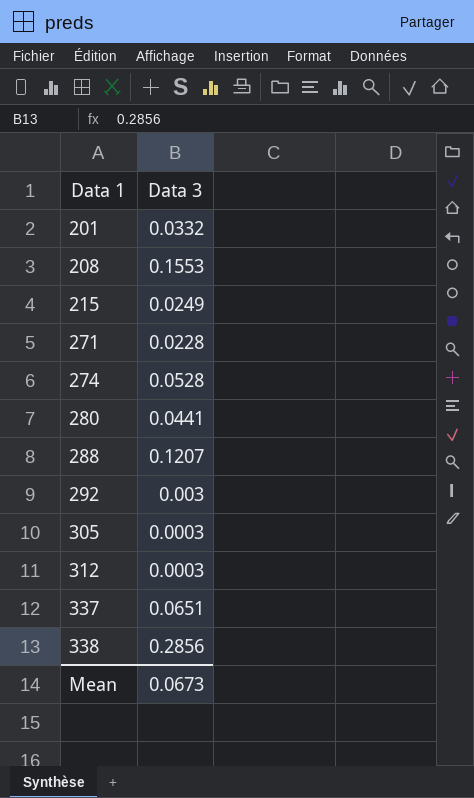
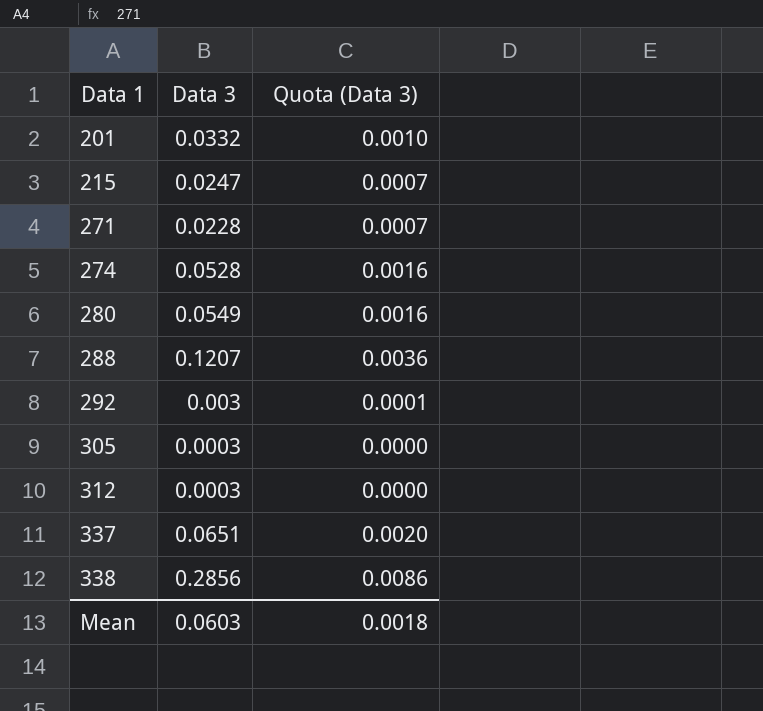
column Quota (Data 3) | formula: none -> [Data 3] * 0.03
row 208: 0.1553 -> none
215 | Data 3: 0.0249 -> 0.0247
280 | Data 3: 0.0441 -> 0.0549
Mean | Data 3: 0.0673 -> 0.0603

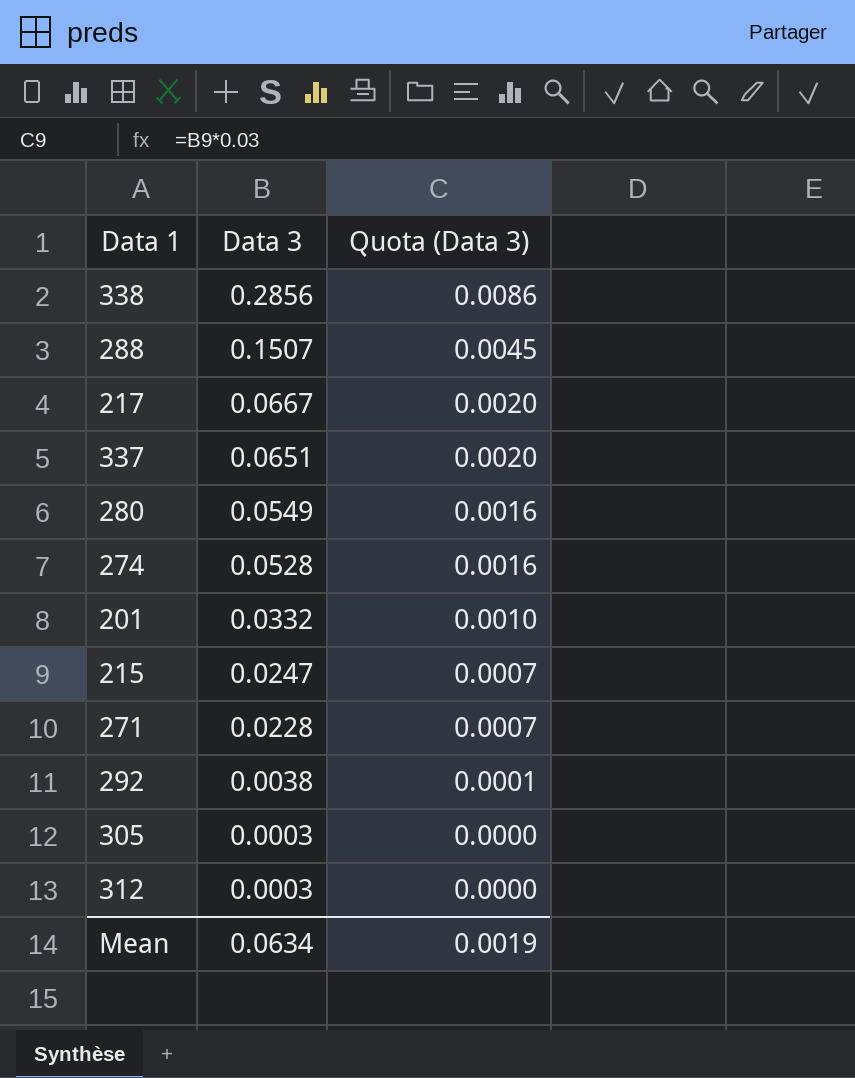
row order: Data 1 ascending -> Data 3 descending
288 | Data 3: 0.1207 -> 0.1507
288 | Quota (Data 3): 0.0036 -> 0.0045
row 217: none -> 0.0667 | 0.0020
292 | Data 3: 0.003 -> 0.0038
Mean | Data 3: 0.0603 -> 0.0634
Mean | Quota (Data 3): 0.0018 -> 0.0019

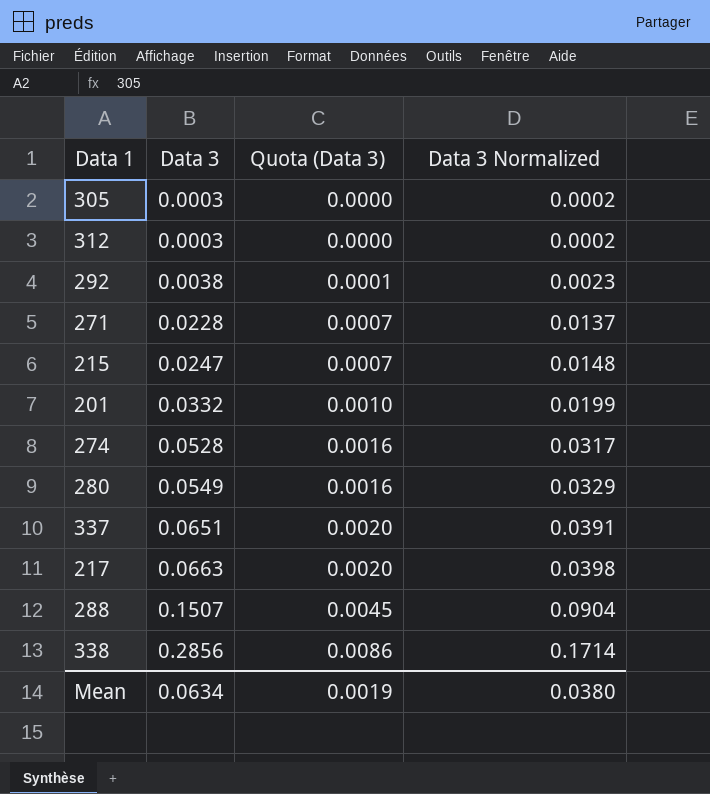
row order: Data 3 descending -> Data 3 ascending
column Data 3 Normalized | formula: none -> [Data 3] * 0.6
217 | Data 3: 0.0667 -> 0.0663

